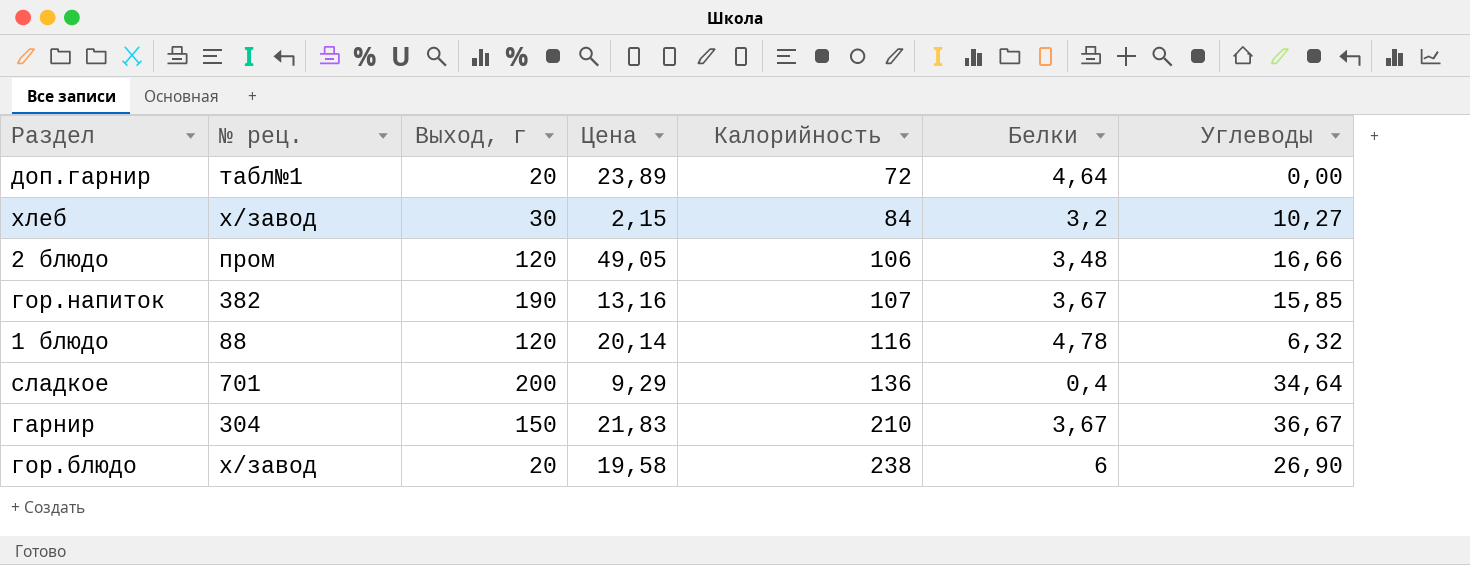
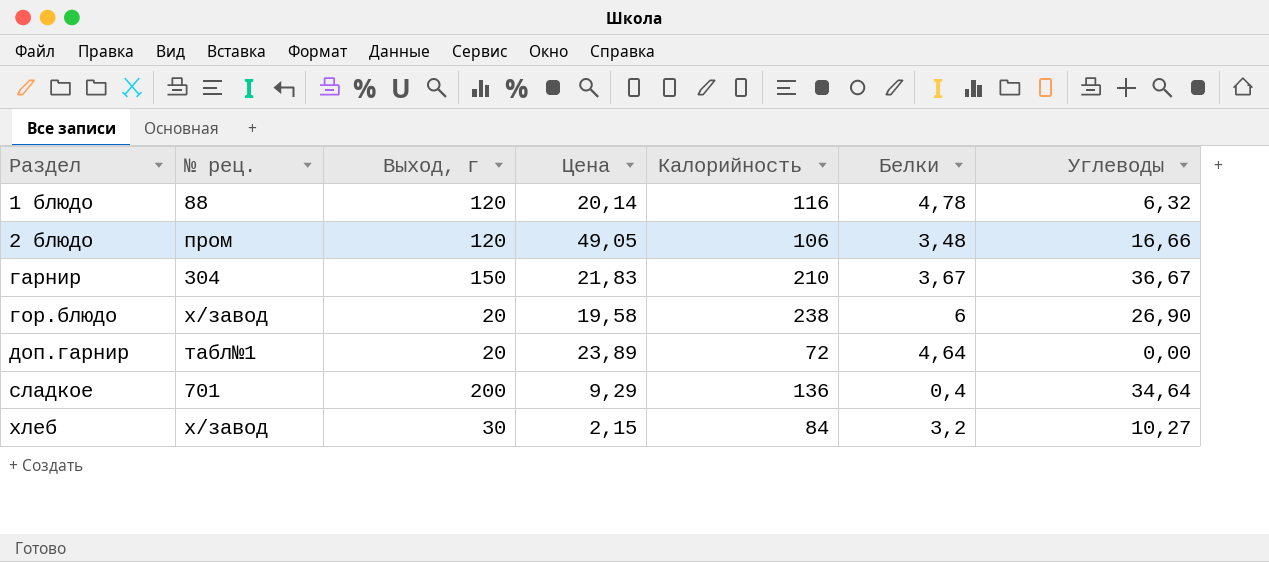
row order: Калорийность ascending -> Раздел ascending
row гор.напиток: 382 | 190 | 13,16 | 107 | 3,67 | 15,85 -> none

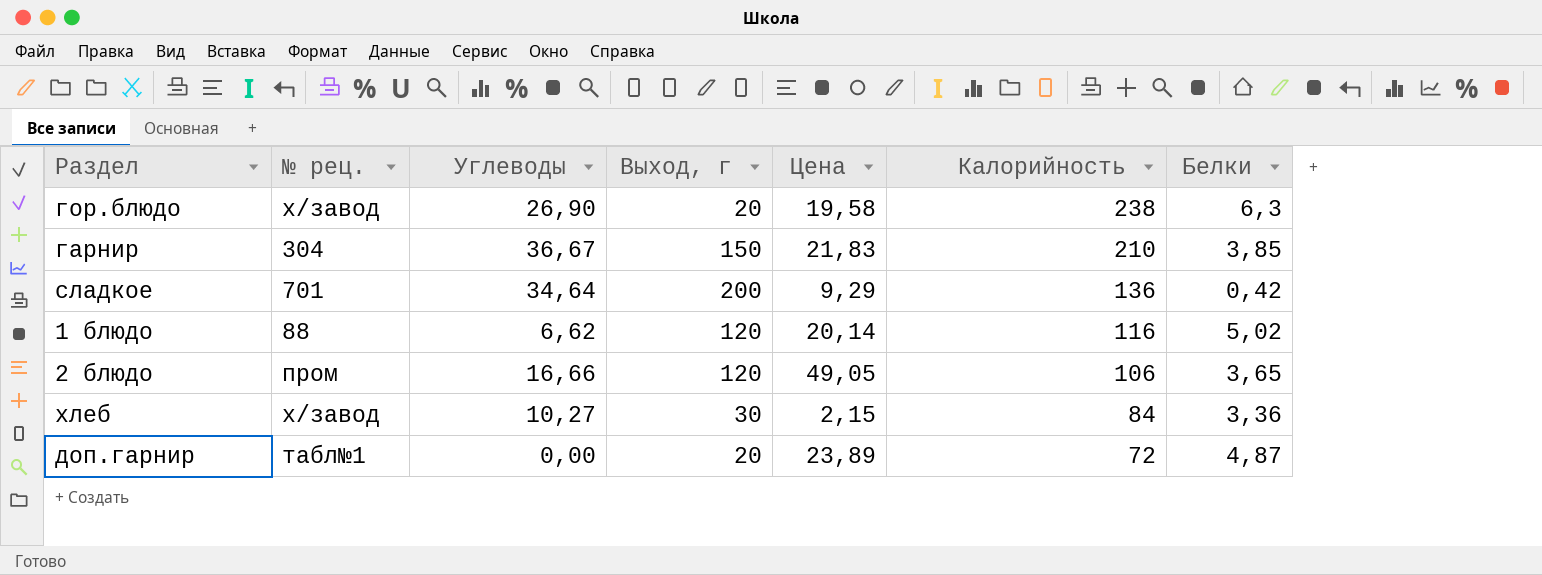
row order: Раздел ascending -> Калорийность descending
column Углеводы | position: 7 -> 3
гор.блюдо | Белки: 6 -> 6,3
гарнир | Белки: 3,67 -> 3,85
сладкое | Белки: 0,4 -> 0,42
1 блюдо | Углеводы: 6,32 -> 6,62
1 блюдо | Белки: 4,78 -> 5,02
2 блюдо | Белки: 3,48 -> 3,65
хлеб | Белки: 3,2 -> 3,36
доп.гарнир | Белки: 4,64 -> 4,87

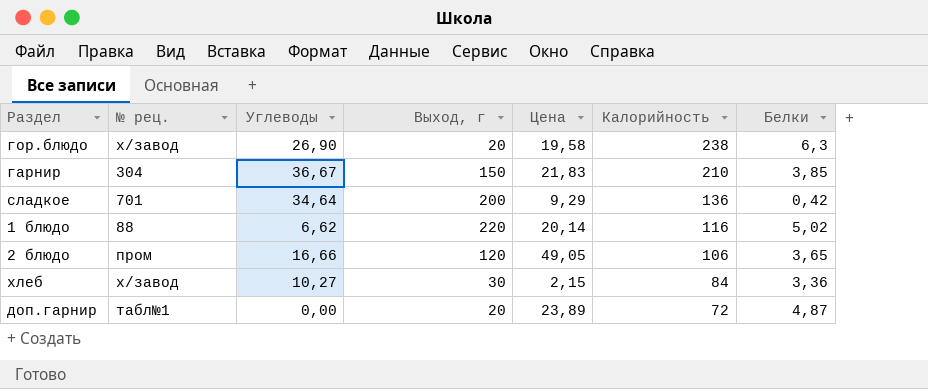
1 блюдо | Выход, г: 120 -> 220

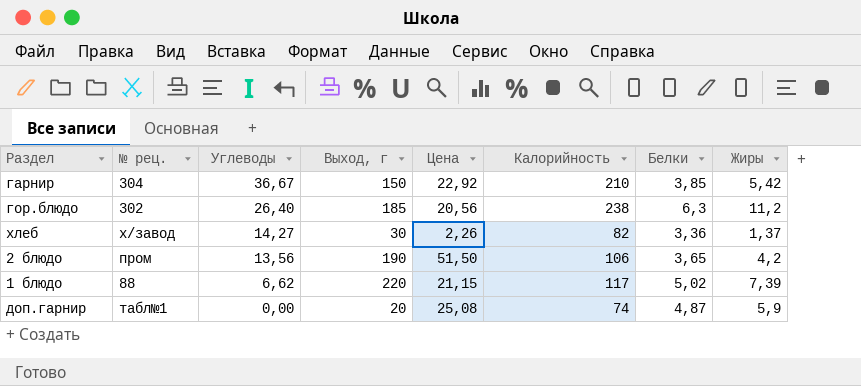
row order: Калорийность descending -> Углеводы descending
column Жиры | position: none -> 8
row сладкое: 701 | 34,64 | 200 | 9,29 | 136 | 0,42 -> none
гарнир | Цена: 21,83 -> 22,92
гор.блюдо | № рец.: х/завод -> 302
гор.блюдо | Углеводы: 26,90 -> 26,40
гор.блюдо | Выход, г: 20 -> 185
гор.блюдо | Цена: 19,58 -> 20,56
хлеб | Углеводы: 10,27 -> 14,27
хлеб | Цена: 2,15 -> 2,26
хлеб | Калорийность: 84 -> 82
2 блюдо | Углеводы: 16,66 -> 13,56
2 блюдо | Выход, г: 120 -> 190
2 блюдо | Цена: 49,05 -> 51,50
1 блюдо | Цена: 20,14 -> 21,15
1 блюдо | Калорийность: 116 -> 117
доп.гарнир | Цена: 23,89 -> 25,08
доп.гарнир | Калорийность: 72 -> 74

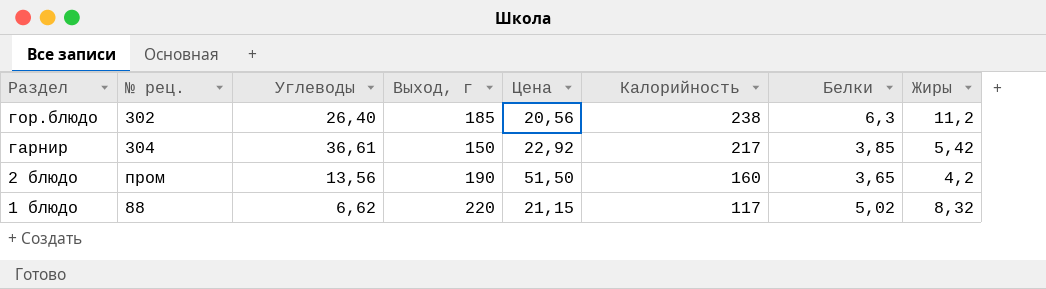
row order: Углеводы descending -> Раздел descending
row хлеб: х/завод | 14,27 | 30 | 2,26 | 82 | 3,36 | 1,37 -> none
row доп.гарнир: табл№1 | 0,00 | 20 | 25,08 | 74 | 4,87 | 5,9 -> none
гарнир | Углеводы: 36,67 -> 36,61
гарнир | Калорийность: 210 -> 217
2 блюдо | Калорийность: 106 -> 160
1 блюдо | Жиры: 7,39 -> 8,32

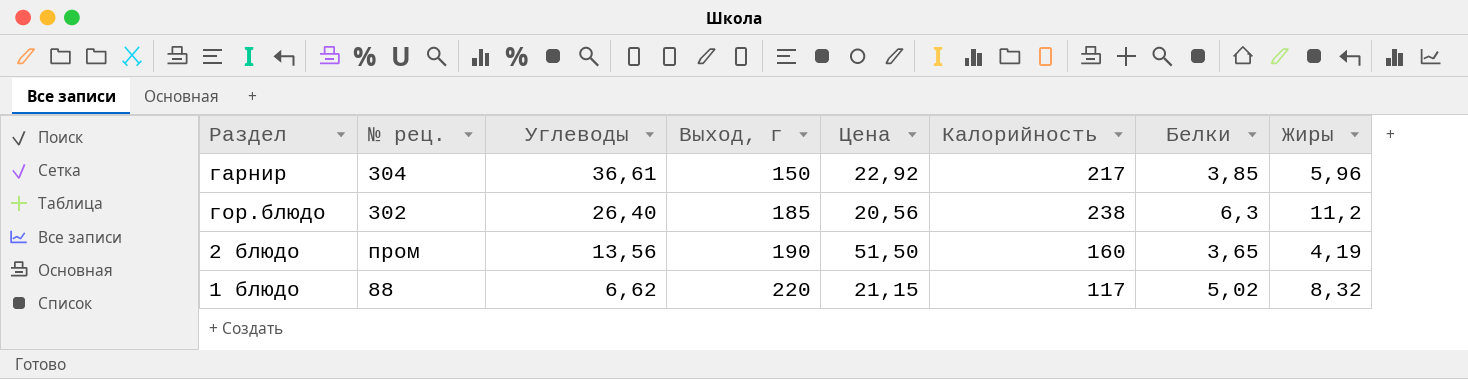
row order: Раздел descending -> Углеводы descending
гарнир | Жиры: 5,42 -> 5,96
2 блюдо | Жиры: 4,2 -> 4,19

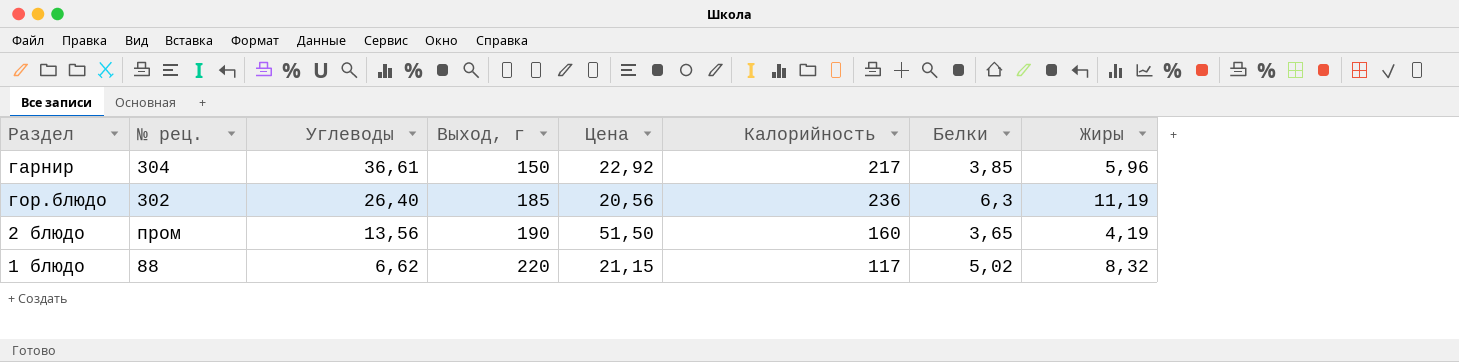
гор.блюдо | Калорийность: 238 -> 236
гор.блюдо | Жиры: 11,2 -> 11,19

